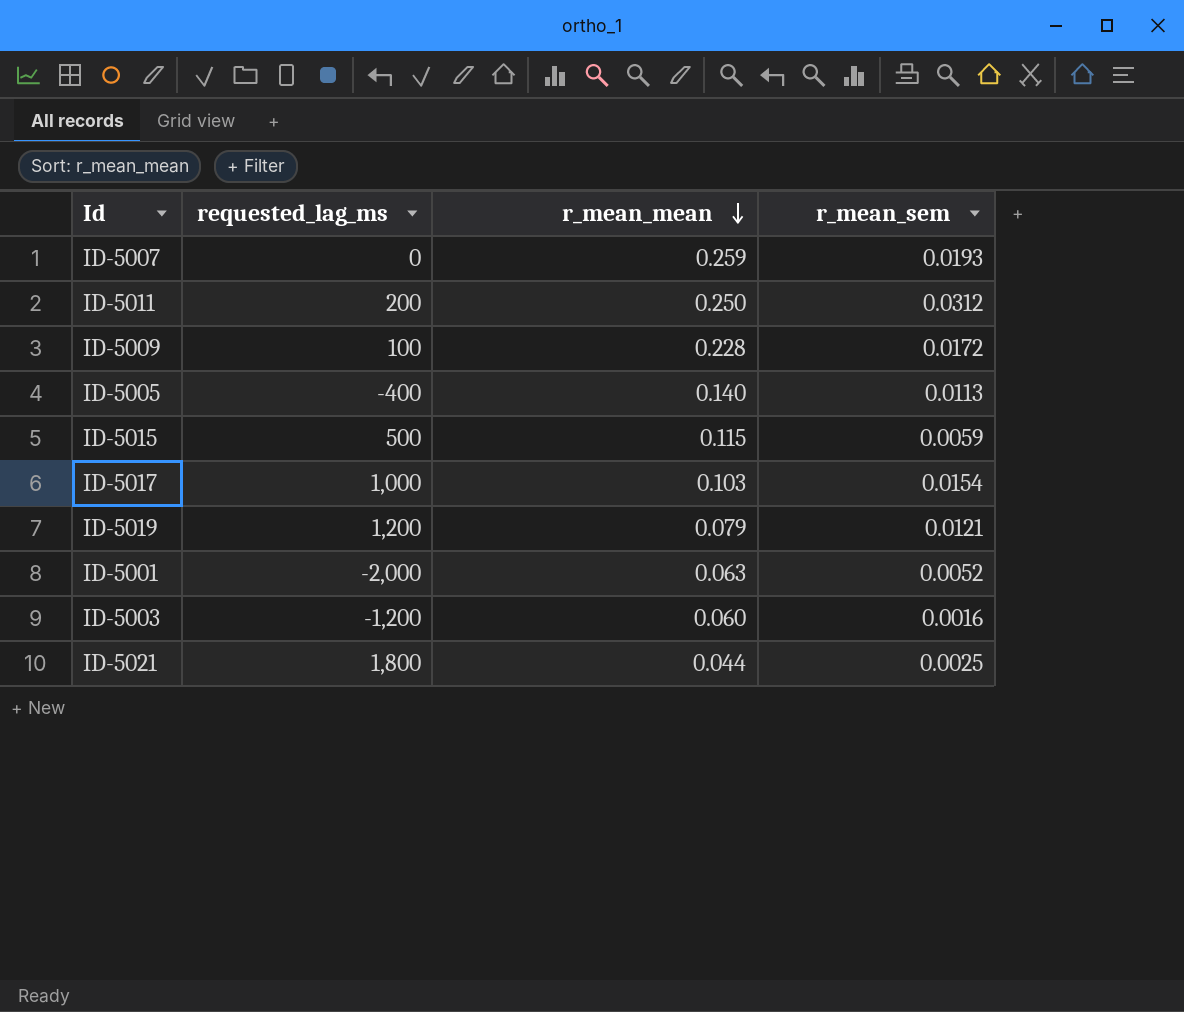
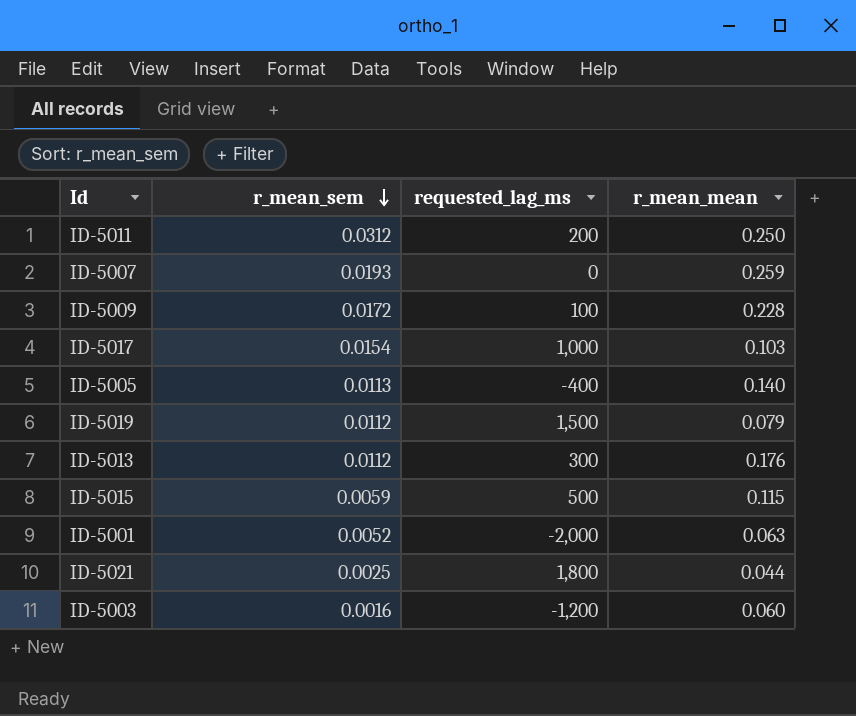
row order: r_mean_mean descending -> r_mean_sem descending
column r_mean_sem | position: 4 -> 2
ID-5019 | r_mean_sem: 0.0121 -> 0.0112
ID-5019 | requested_lag_ms: 1,200 -> 1,500
row ID-5013: none -> 0.0112 | 300 | 0.176

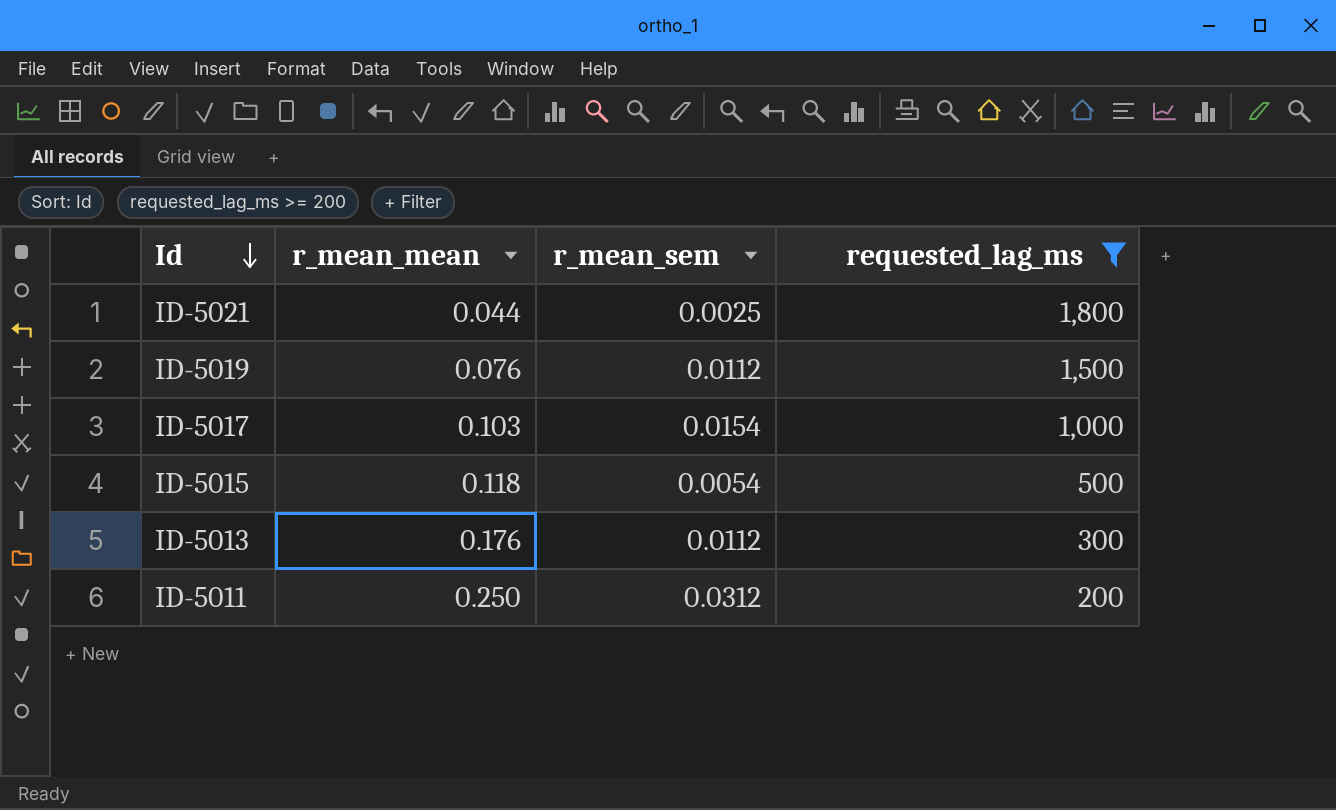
filter: none -> requested_lag_ms >= 200
row order: r_mean_sem descending -> Id descending
column r_mean_mean | position: 4 -> 2
ID-5019 | r_mean_mean: 0.079 -> 0.076
ID-5015 | r_mean_mean: 0.115 -> 0.118
ID-5015 | r_mean_sem: 0.0059 -> 0.0054

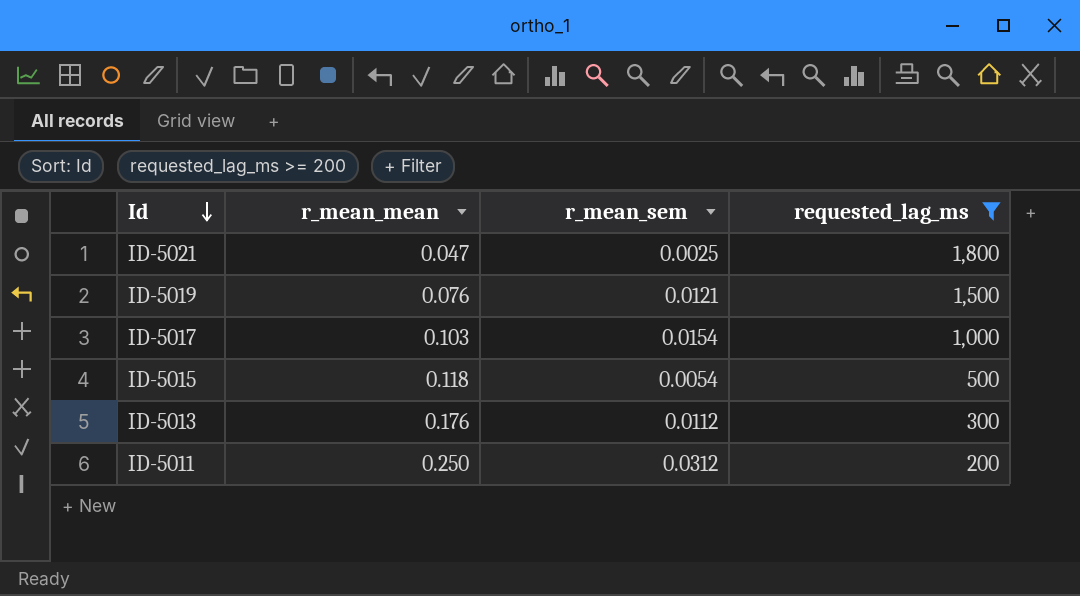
ID-5021 | r_mean_mean: 0.044 -> 0.047
ID-5019 | r_mean_sem: 0.0112 -> 0.0121

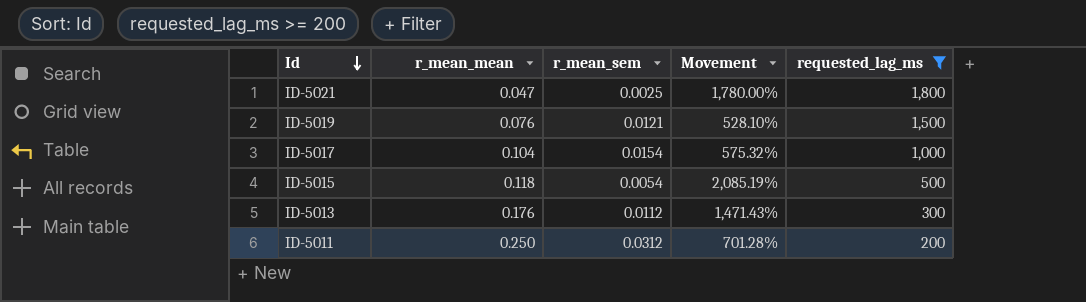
column Movement | formula: none -> ([r_mean_mean] - [r_mean_sem]) / [r_mean_sem]
ID-5017 | r_mean_mean: 0.103 -> 0.104

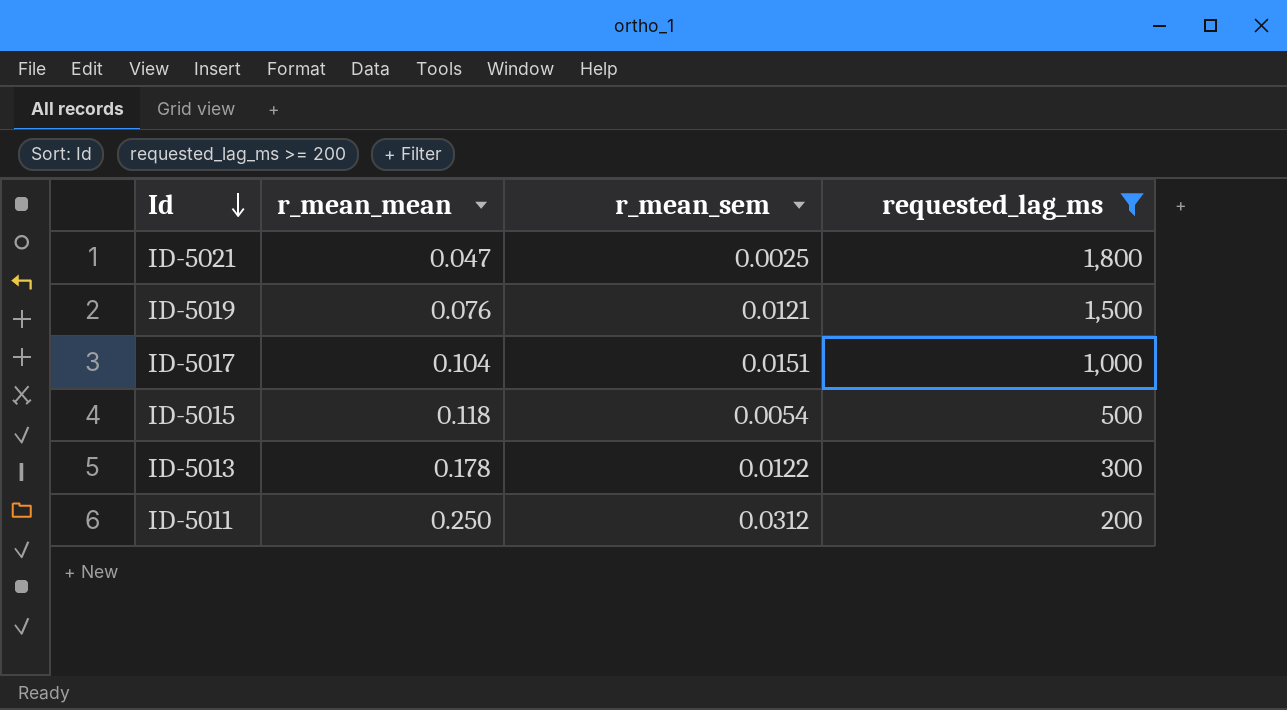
column Movement | formula: ([r_mean_mean] - [r_mean_sem]) / [r_mean_sem] -> none
ID-5017 | r_mean_sem: 0.0154 -> 0.0151
ID-5013 | r_mean_mean: 0.176 -> 0.178
ID-5013 | r_mean_sem: 0.0112 -> 0.0122

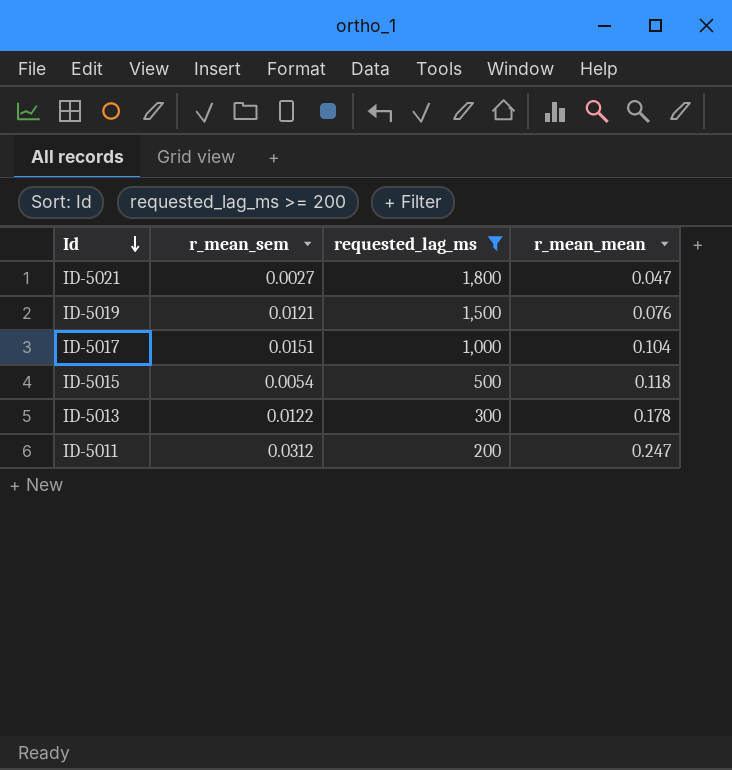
column r_mean_mean | position: 2 -> 4
ID-5021 | r_mean_sem: 0.0025 -> 0.0027
ID-5011 | r_mean_mean: 0.250 -> 0.247

